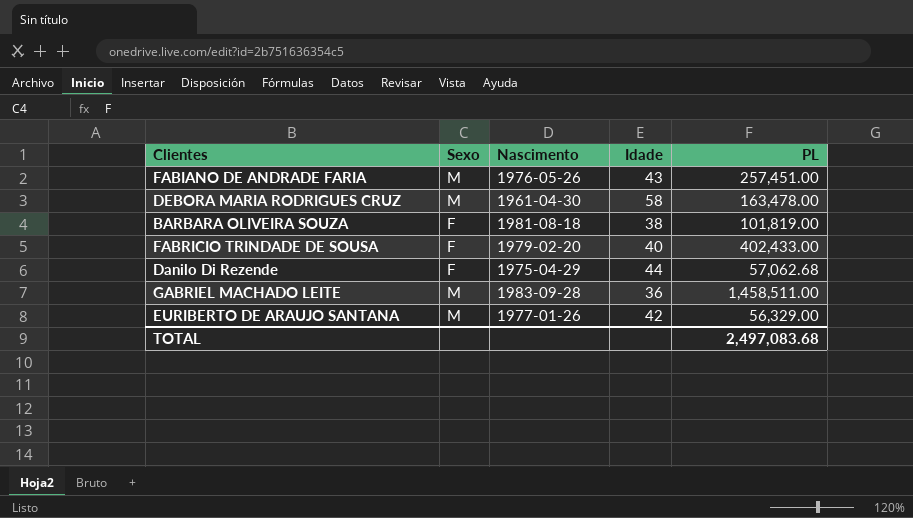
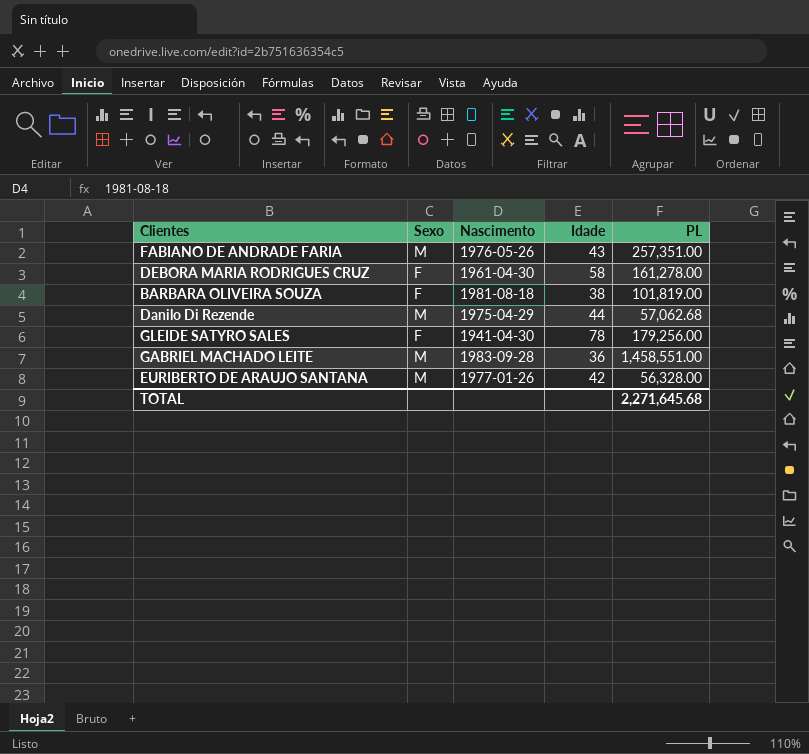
row FABRICIO TRINDADE DE SOUSA: F | 1979-02-20 | 40 | 402,433.00 -> none
FABIANO DE ANDRADE FARIA | PL: 257,451.00 -> 257,351.00
DEBORA MARIA RODRIGUES CRUZ | Sexo: M -> F
DEBORA MARIA RODRIGUES CRUZ | PL: 163,478.00 -> 161,278.00
Danilo Di Rezende | Sexo: F -> M
row GLEIDE SATYRO SALES: none -> F | 1941-04-30 | 78 | 179,256.00
GABRIEL MACHADO LEITE | PL: 1,458,511.00 -> 1,458,551.00
EURIBERTO DE ARAUJO SANTANA | PL: 56,329.00 -> 56,328.00
TOTAL | PL: 2,497,083.68 -> 2,271,645.68

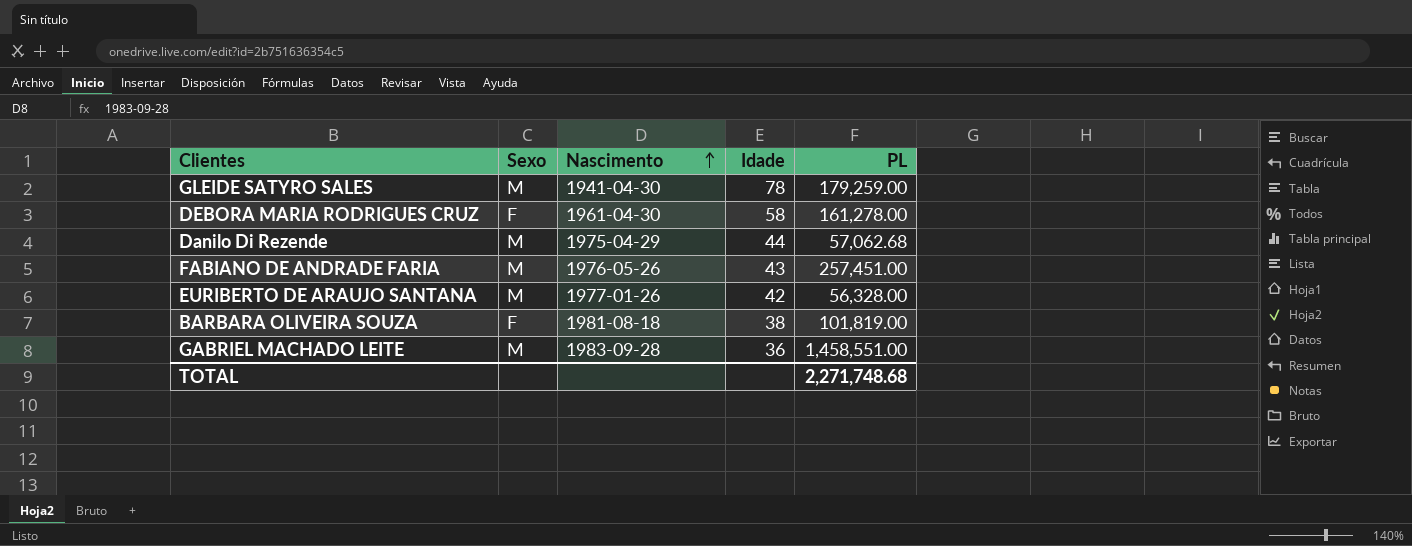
row order: none -> Nascimento ascending
GLEIDE SATYRO SALES | Sexo: F -> M
GLEIDE SATYRO SALES | PL: 179,256.00 -> 179,259.00
FABIANO DE ANDRADE FARIA | PL: 257,351.00 -> 257,451.00
TOTAL | PL: 2,271,645.68 -> 2,271,748.68

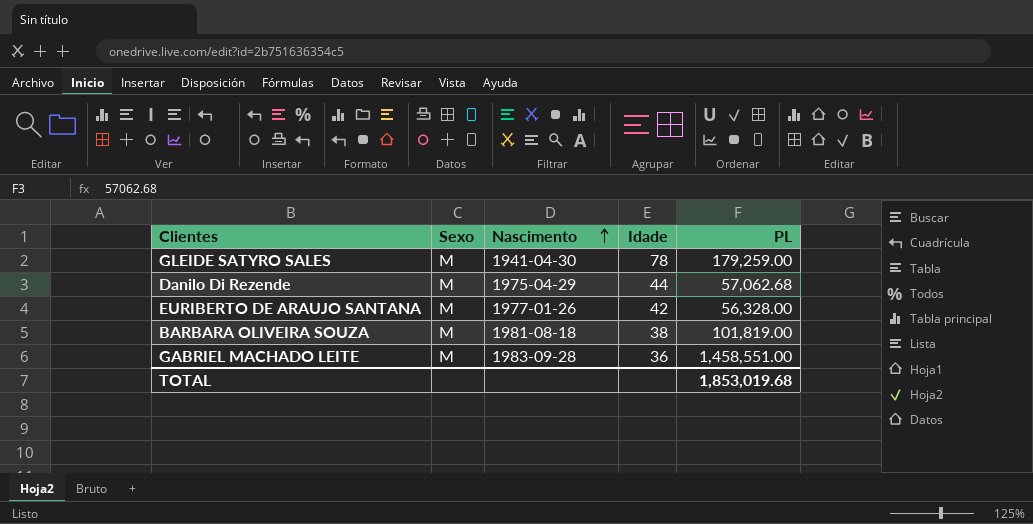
row DEBORA MARIA RODRIGUES CRUZ: F | 1961-04-30 | 58 | 161,278.00 -> none
row FABIANO DE ANDRADE FARIA: M | 1976-05-26 | 43 | 257,451.00 -> none
BARBARA OLIVEIRA SOUZA | Sexo: F -> M
TOTAL | PL: 2,271,748.68 -> 1,853,019.68

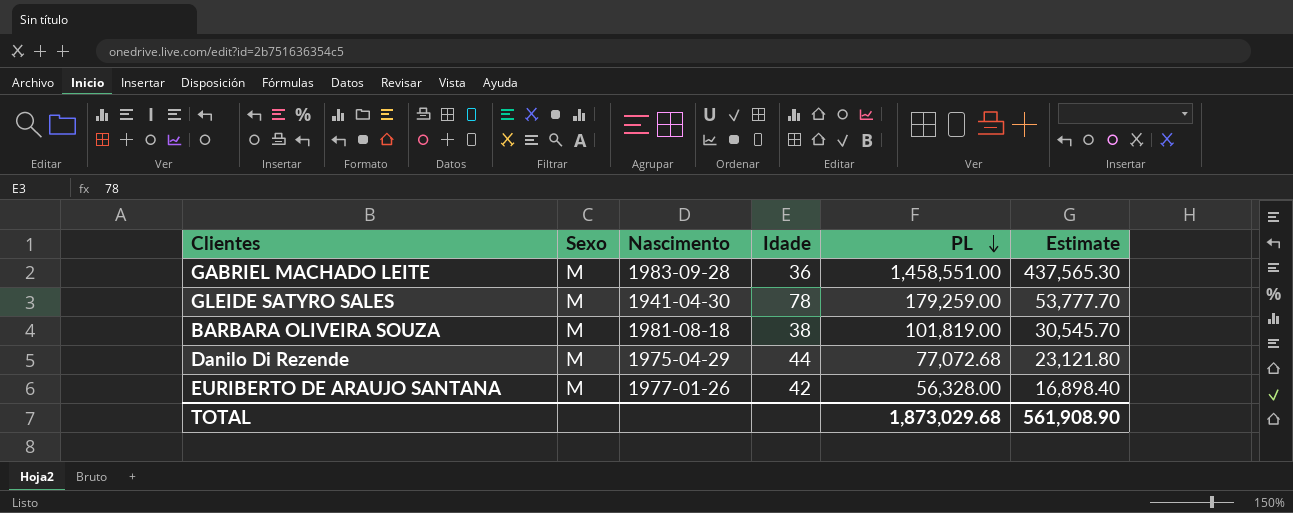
row order: Nascimento ascending -> PL descending
column Estimate | formula: none -> [PL] * 0.3
Danilo Di Rezende | PL: 57,062.68 -> 77,072.68
TOTAL | PL: 1,853,019.68 -> 1,873,029.68

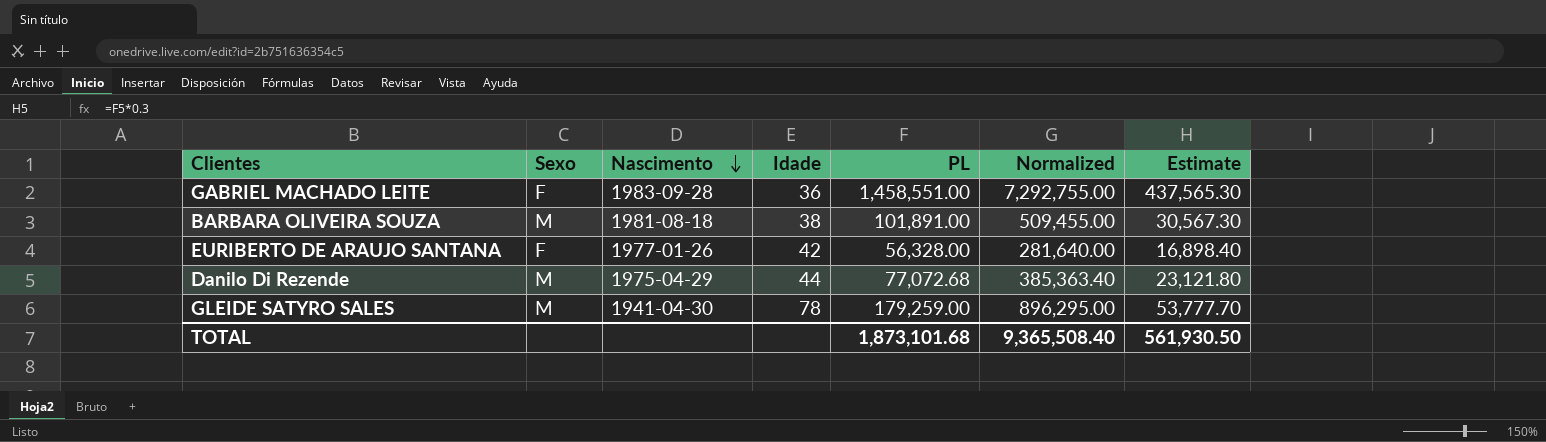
row order: PL descending -> Nascimento descending
column Normalized | formula: none -> [PL] * 5
GABRIEL MACHADO LEITE | Sexo: M -> F
BARBARA OLIVEIRA SOUZA | PL: 101,819.00 -> 101,891.00
BARBARA OLIVEIRA SOUZA | Estimate: 30,545.70 -> 30,567.30
EURIBERTO DE ARAUJO SANTANA | Sexo: M -> F
TOTAL | PL: 1,873,029.68 -> 1,873,101.68
TOTAL | Estimate: 561,908.90 -> 561,930.50

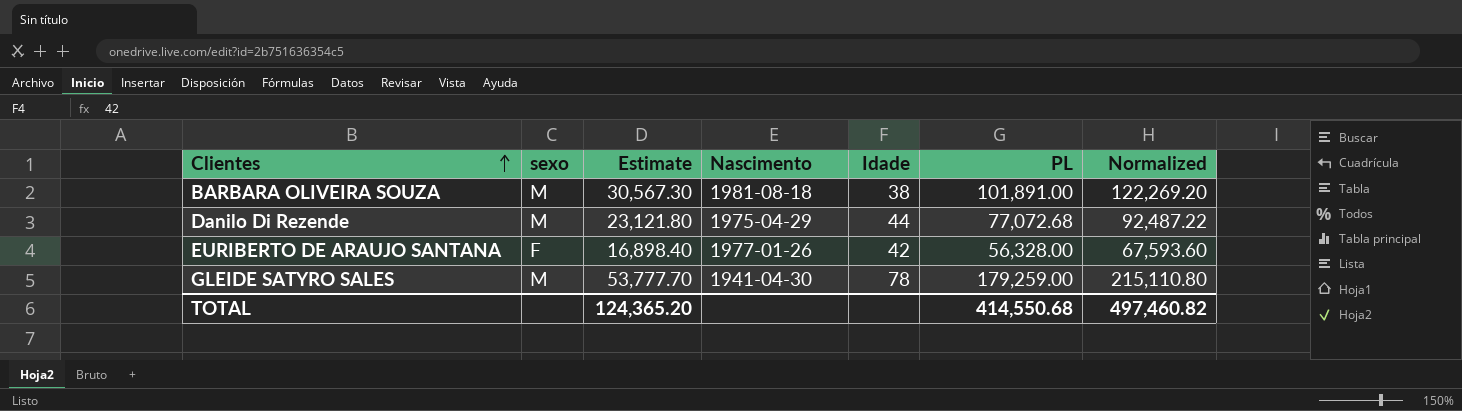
row order: Nascimento descending -> Clientes ascending
column name: Sexo -> sexo
column Estimate | position: 7 -> 3
column Normalized | formula: [PL] * 5 -> [PL] * 1.2
row GABRIEL MACHADO LEITE: F | 1983-09-28 | 36 | 1,458,551.00 | 7,292,755.00 | 437,565.30 -> none
TOTAL | Estimate: 561,930.50 -> 124,365.20
TOTAL | PL: 1,873,101.68 -> 414,550.68
TOTAL | Normalized: 9,365,508.40 -> 497,460.82

